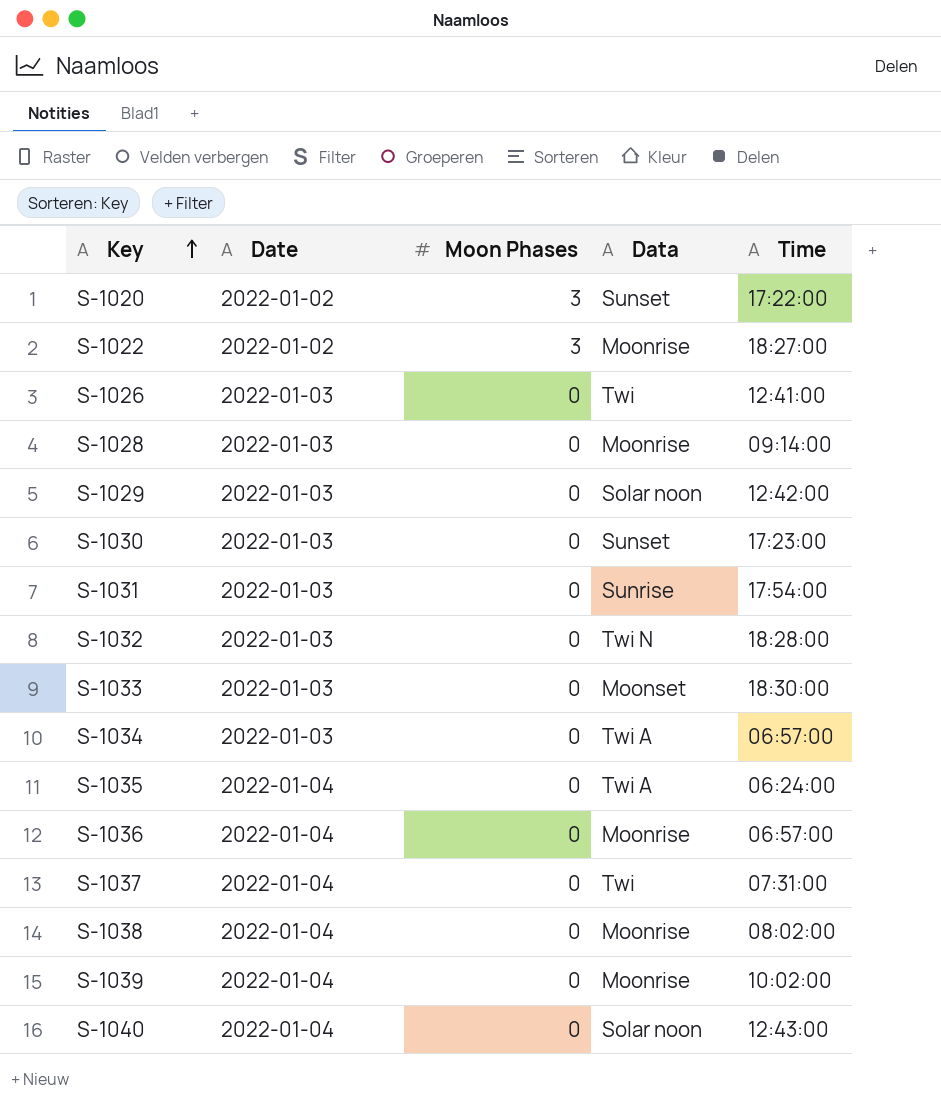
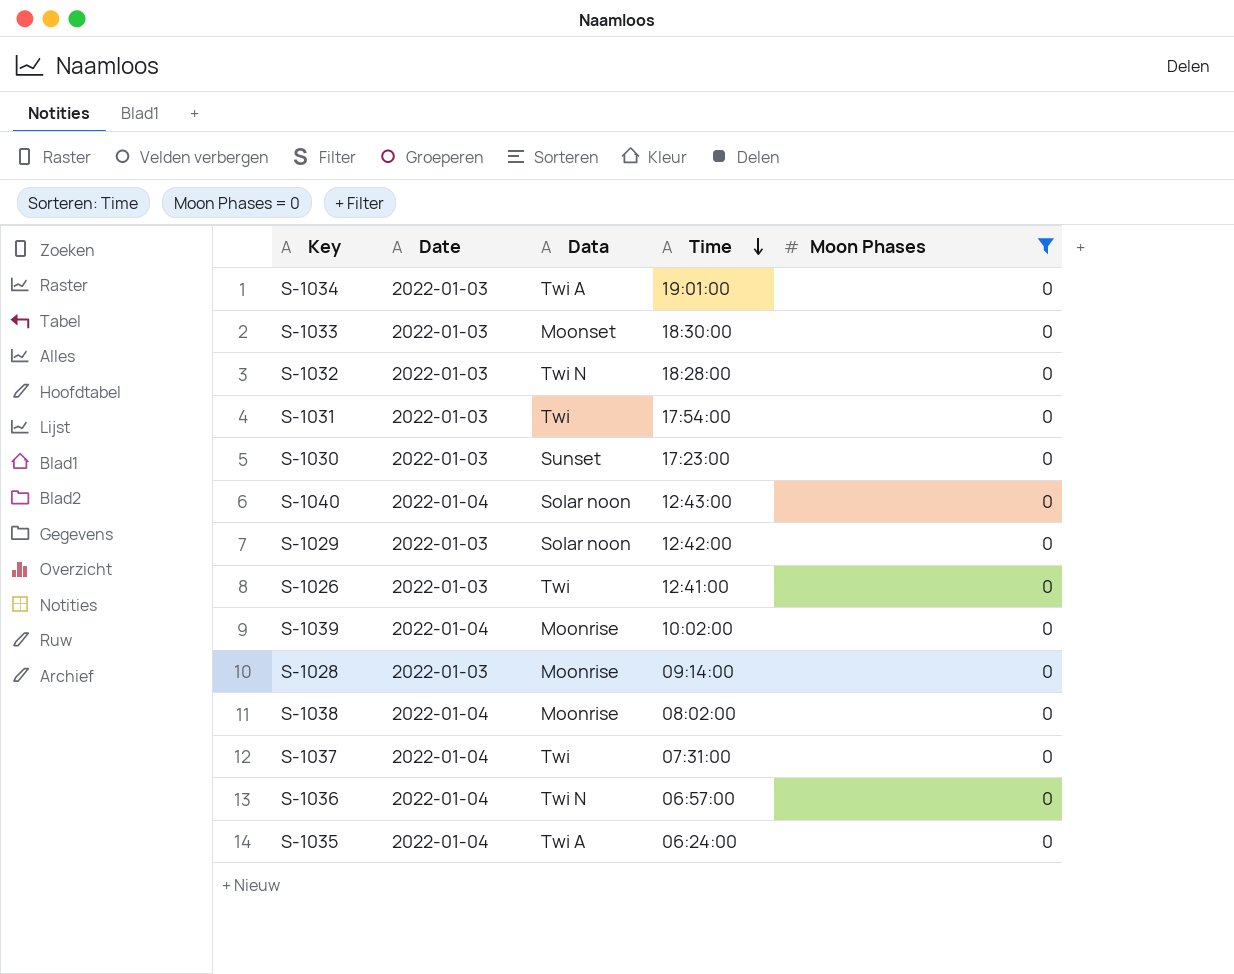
filter: none -> Moon Phases = 0
row order: Key ascending -> Time descending
column Moon Phases | position: 3 -> 5
S-1034 | Time: 06:57:00 -> 19:01:00
S-1031 | Data: Sunrise -> Twi
S-1036 | Data: Moonrise -> Twi N

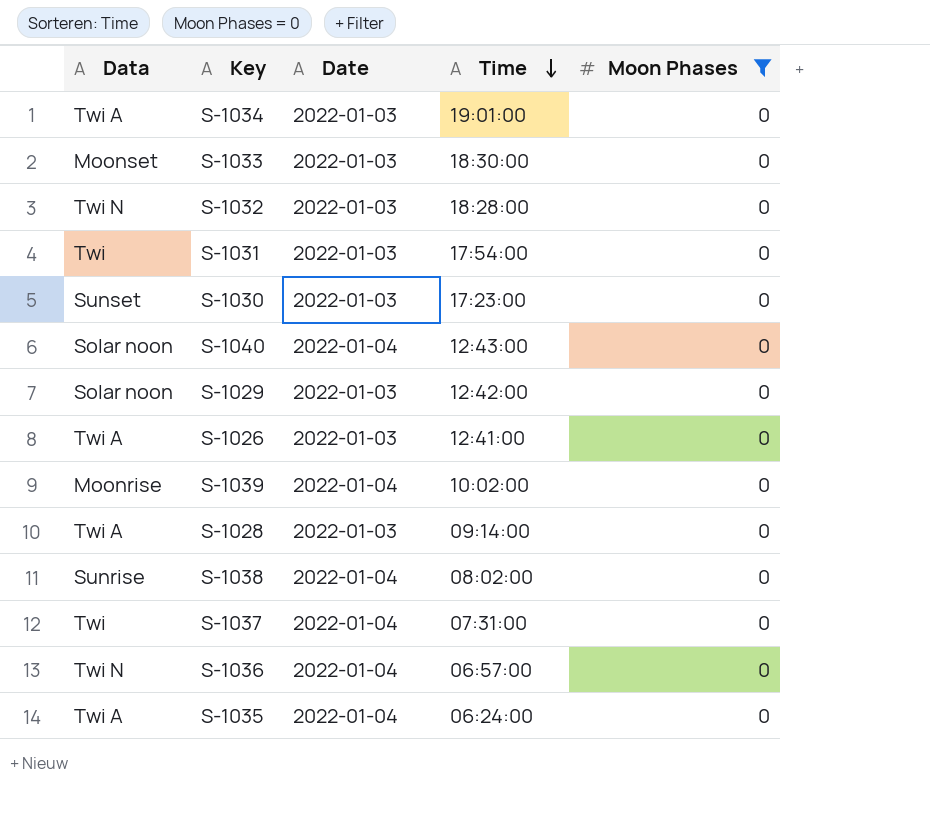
column Data | position: 3 -> 1
S-1026 | Data: Twi -> Twi A
S-1028 | Data: Moonrise -> Twi A
S-1038 | Data: Moonrise -> Sunrise

